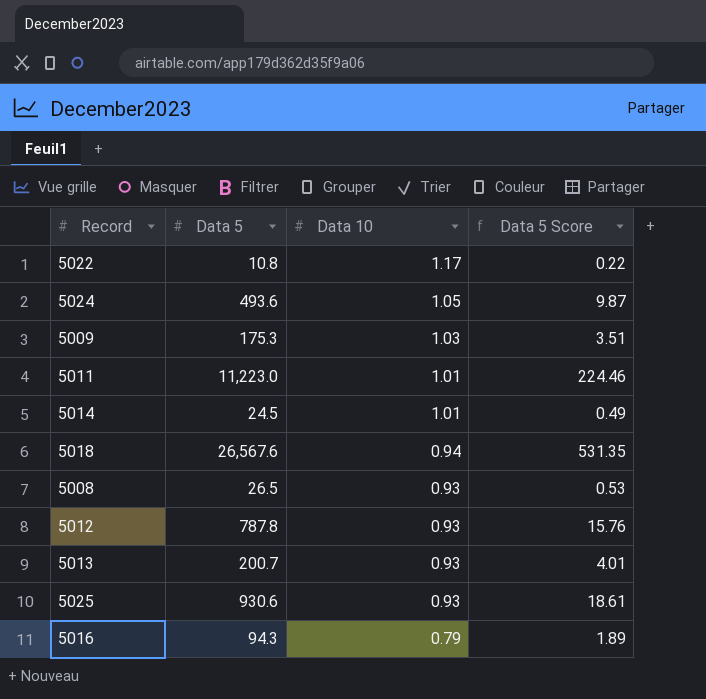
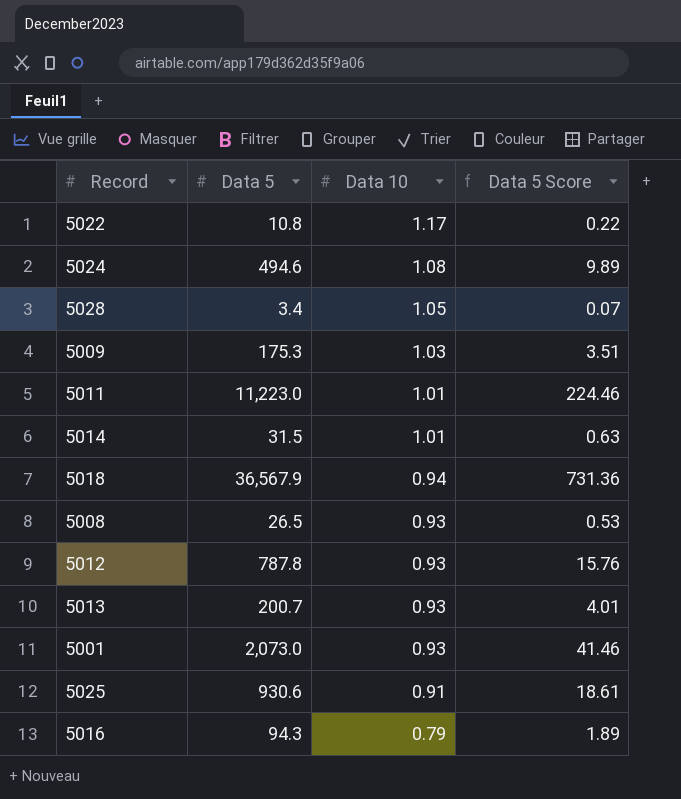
5024 | Data 5: 493.6 -> 494.6
5024 | Data 10: 1.05 -> 1.08
5024 | Data 5 Score: 9.87 -> 9.89
row 5028: none -> 3.4 | 1.05 | 0.07
5014 | Data 5: 24.5 -> 31.5
5014 | Data 5 Score: 0.49 -> 0.63
5018 | Data 5: 26,567.6 -> 36,567.9
5018 | Data 5 Score: 531.35 -> 731.36
row 5001: none -> 2,073.0 | 0.93 | 41.46
5025 | Data 10: 0.93 -> 0.91

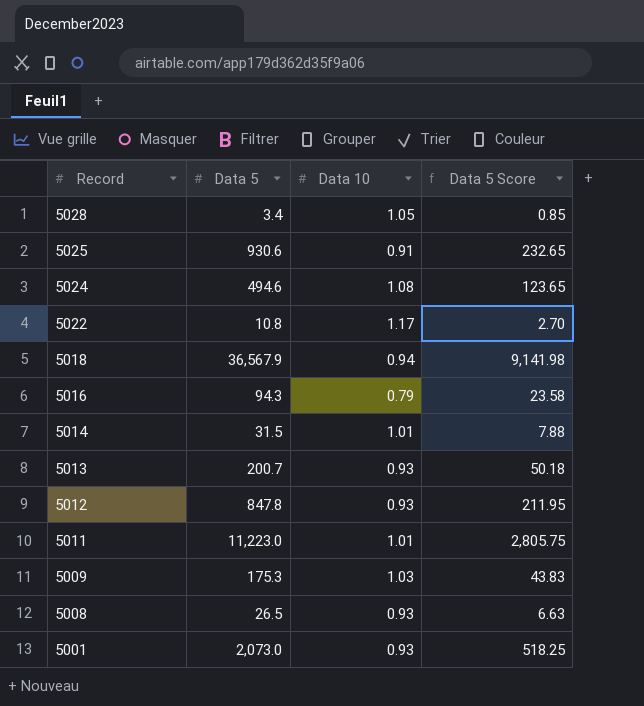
row order: Data 10 descending -> Record descending
column Data 5 Score | formula: [Data 5] * 0.02 -> [Data 5] * 0.25
5012 | Data 5: 787.8 -> 847.8

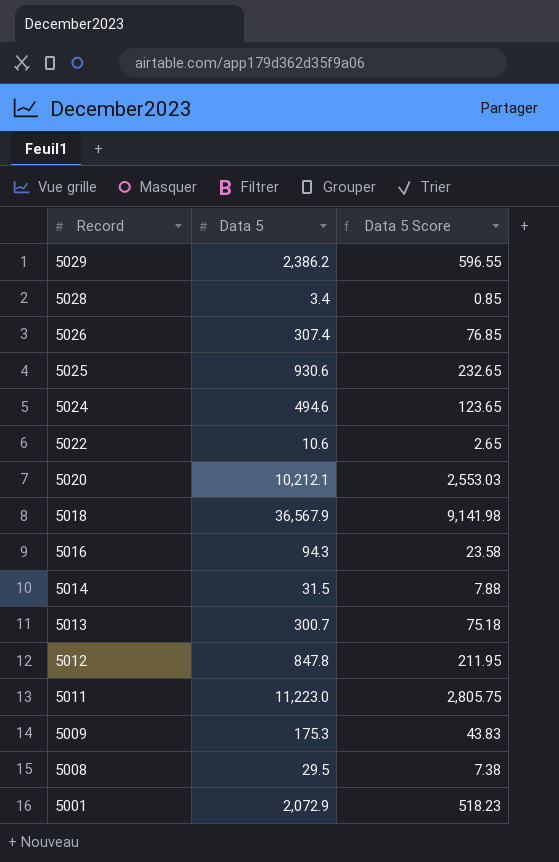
column Data 10 | position: 3 -> none
row 5029: none -> 2,386.2 | 596.55
row 5026: none -> 307.4 | 76.85
5022 | Data 5: 10.8 -> 10.6
5022 | Data 5 Score: 2.70 -> 2.65
row 5020: none -> 10,212.1 | 2,553.03
5013 | Data 5: 200.7 -> 300.7
5013 | Data 5 Score: 50.18 -> 75.18
5008 | Data 5: 26.5 -> 29.5
5008 | Data 5 Score: 6.63 -> 7.38
5001 | Data 5: 2,073.0 -> 2,072.9
5001 | Data 5 Score: 518.25 -> 518.23

